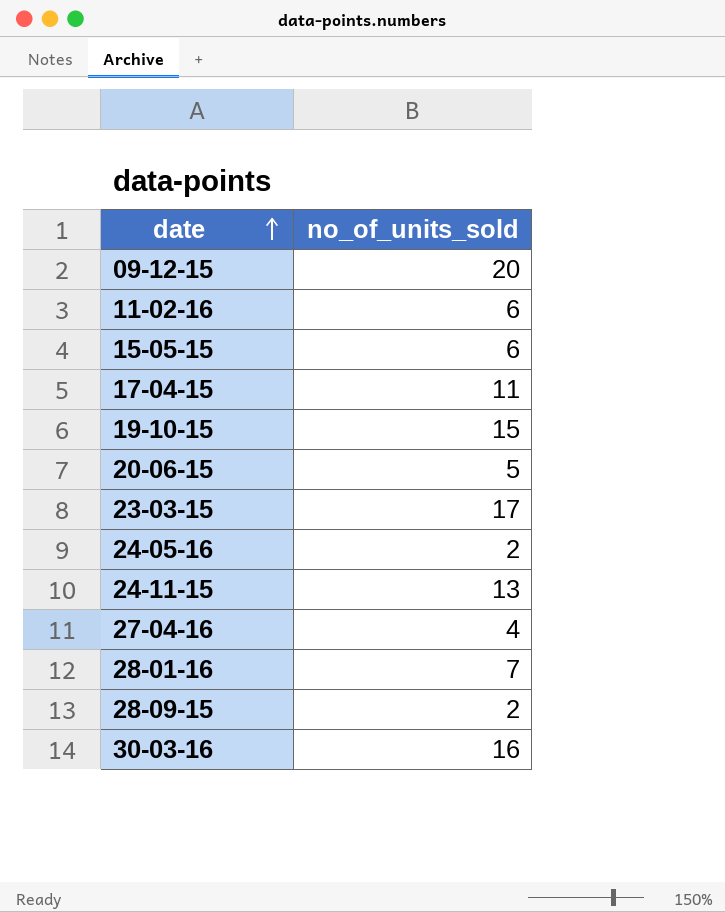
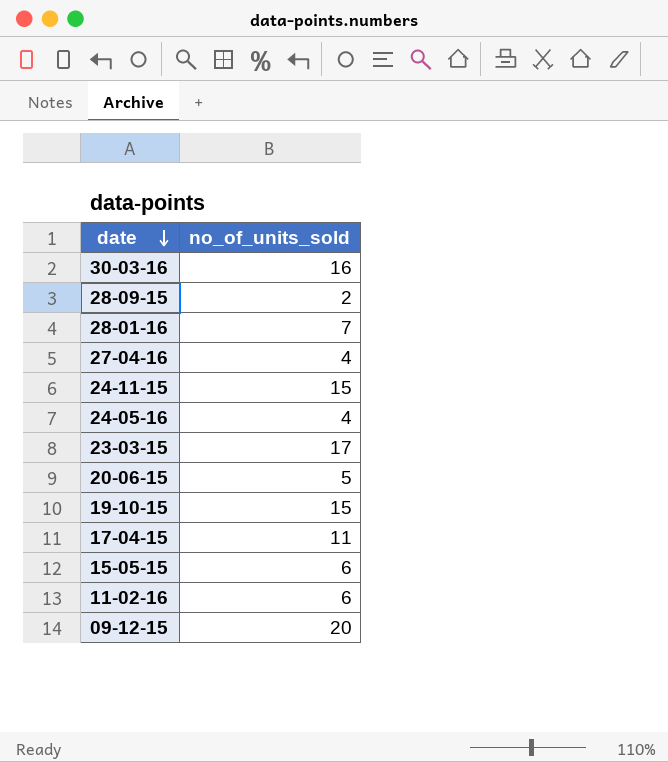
row order: date ascending -> date descending
24-11-15 | no_of_units_sold: 13 -> 15
24-05-16 | no_of_units_sold: 2 -> 4

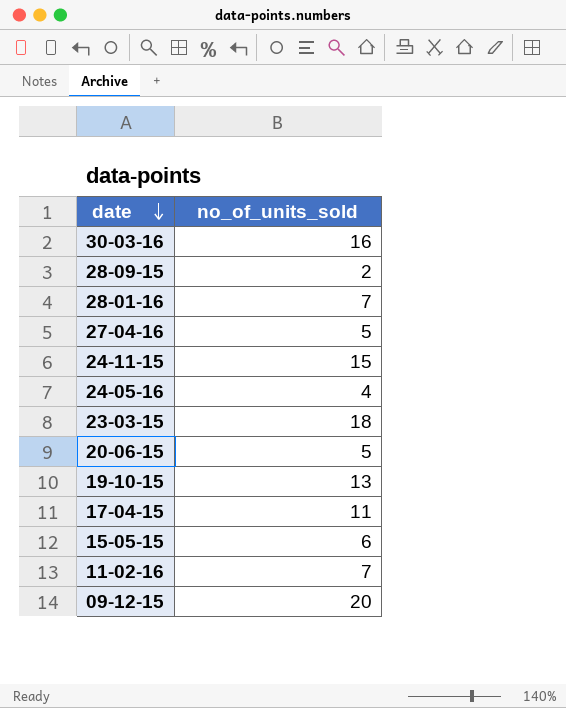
27-04-16 | no_of_units_sold: 4 -> 5
23-03-15 | no_of_units_sold: 17 -> 18
19-10-15 | no_of_units_sold: 15 -> 13
11-02-16 | no_of_units_sold: 6 -> 7

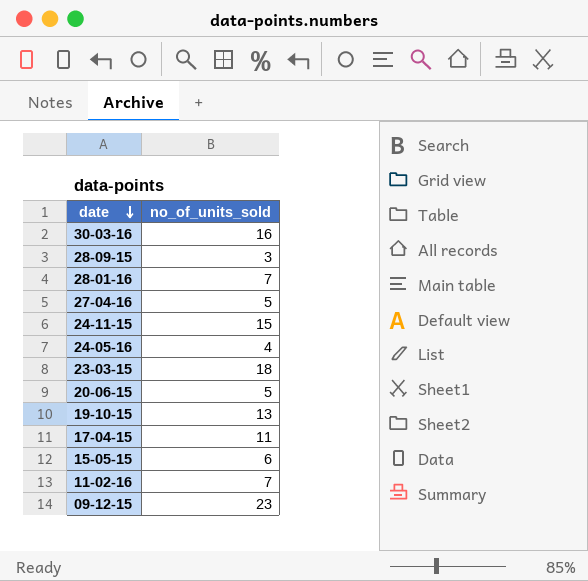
28-09-15 | no_of_units_sold: 2 -> 3
09-12-15 | no_of_units_sold: 20 -> 23

